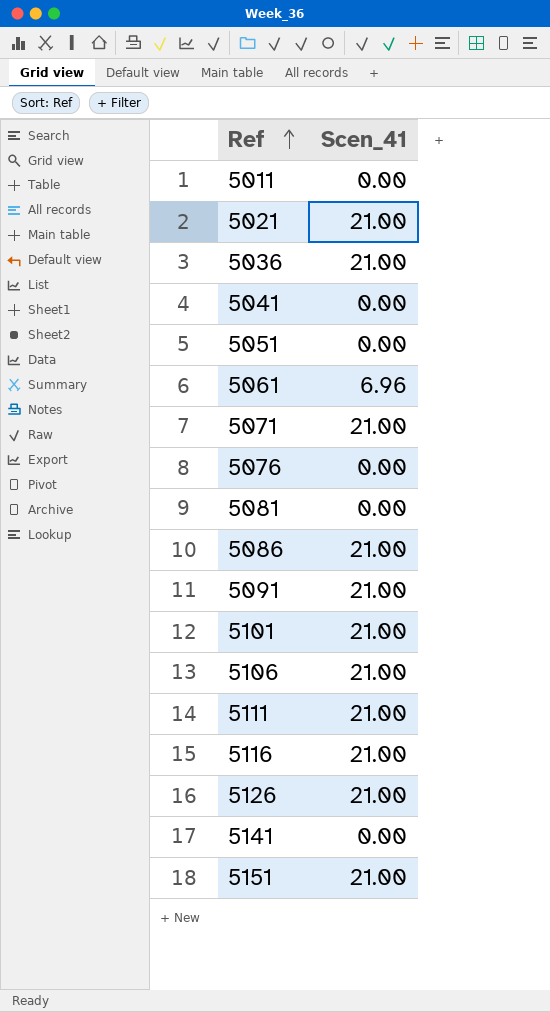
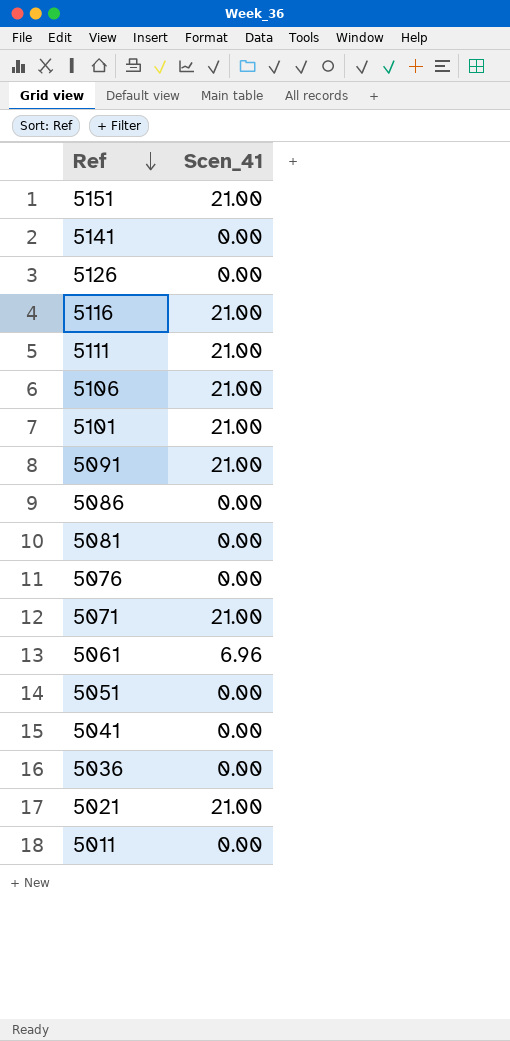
row order: Ref ascending -> Ref descending
5126 | Scen_41: 21.00 -> 0.00
5086 | Scen_41: 21.00 -> 0.00
5036 | Scen_41: 21.00 -> 0.00

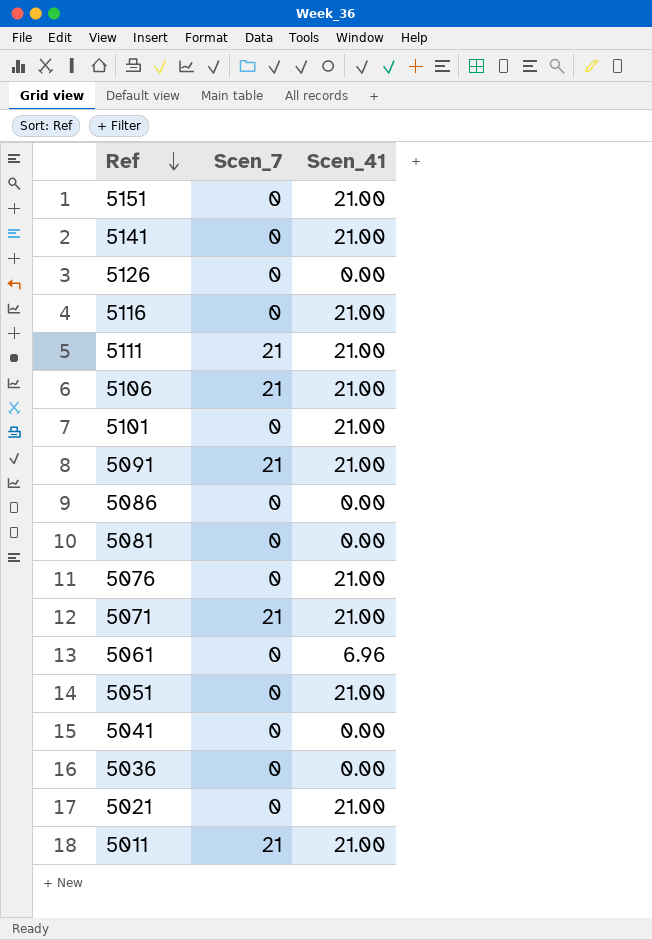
column Scen_7 | position: none -> 2
5141 | Scen_41: 0.00 -> 21.00
5076 | Scen_41: 0.00 -> 21.00
5051 | Scen_41: 0.00 -> 21.00
5011 | Scen_41: 0.00 -> 21.00

